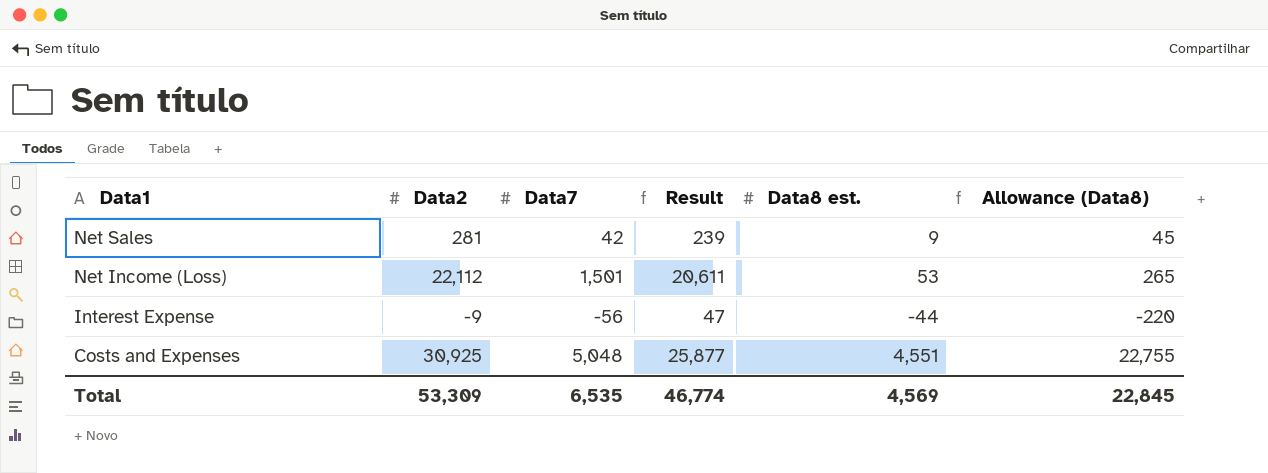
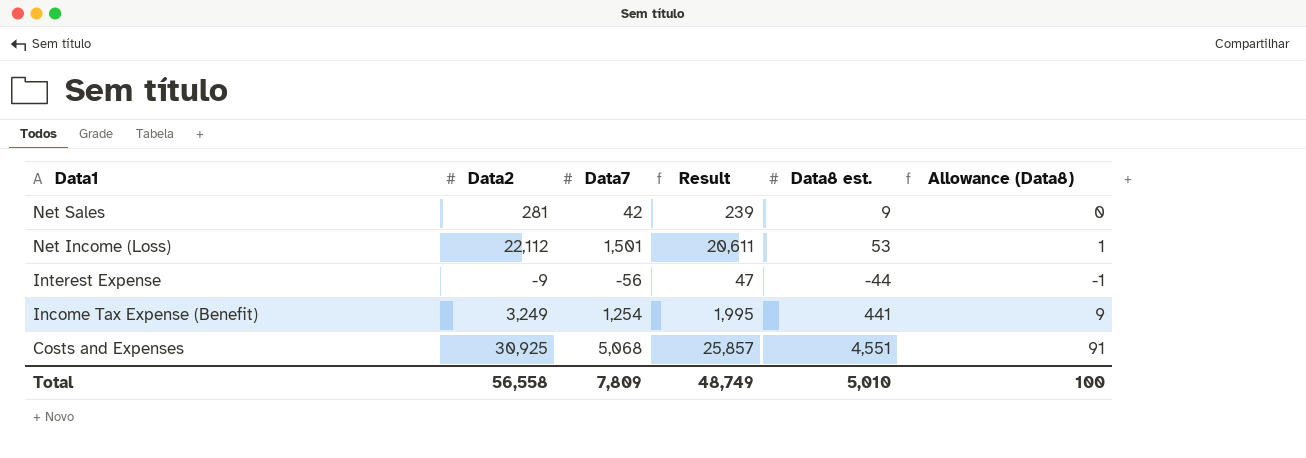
column Allowance (Data8) | formula: [Data8 est.] * 5 -> [Data8 est.] * 0.02
row Income Tax Expense (Benefit): none -> 3,249 | 1,254 | 1,995 | 441 | 9
Costs and Expenses | Data7: 5,048 -> 5,068
Costs and Expenses | Result: 25,877 -> 25,857
Total | Data2: 53,309 -> 56,558
Total | Data7: 6,535 -> 7,809
Total | Result: 46,774 -> 48,749
Total | Data8 est.: 4,569 -> 5,010
Total | Allowance (Data8): 22,845 -> 100

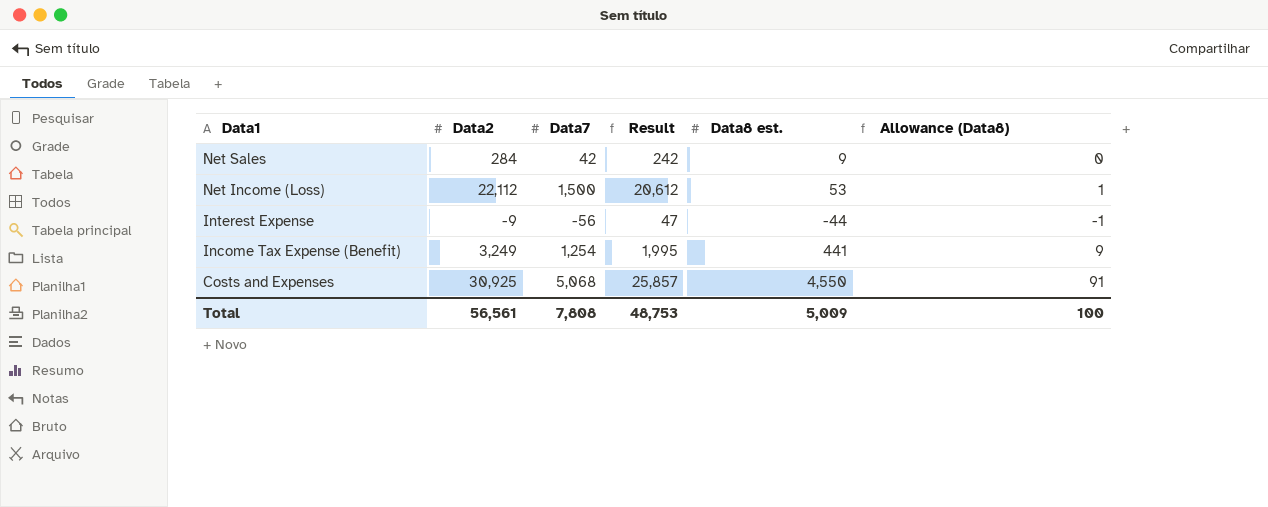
Net Sales | Data2: 281 -> 284
Net Sales | Result: 239 -> 242
Net Income (Loss) | Data7: 1,501 -> 1,500
Net Income (Loss) | Result: 20,611 -> 20,612
Costs and Expenses | Data8 est.: 4,551 -> 4,550
Total | Data2: 56,558 -> 56,561
Total | Data7: 7,809 -> 7,808
Total | Result: 48,749 -> 48,753
Total | Data8 est.: 5,010 -> 5,009

